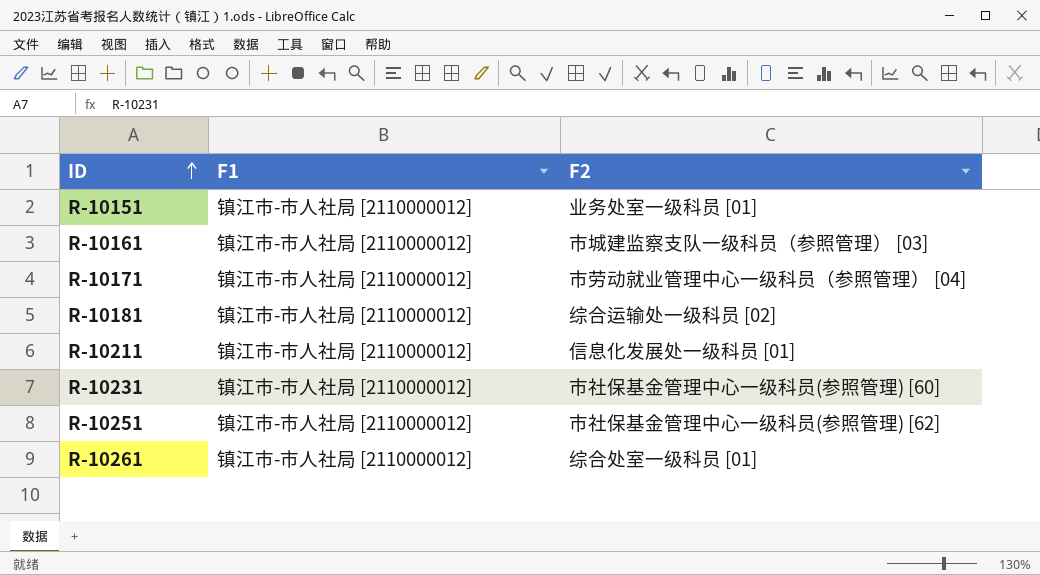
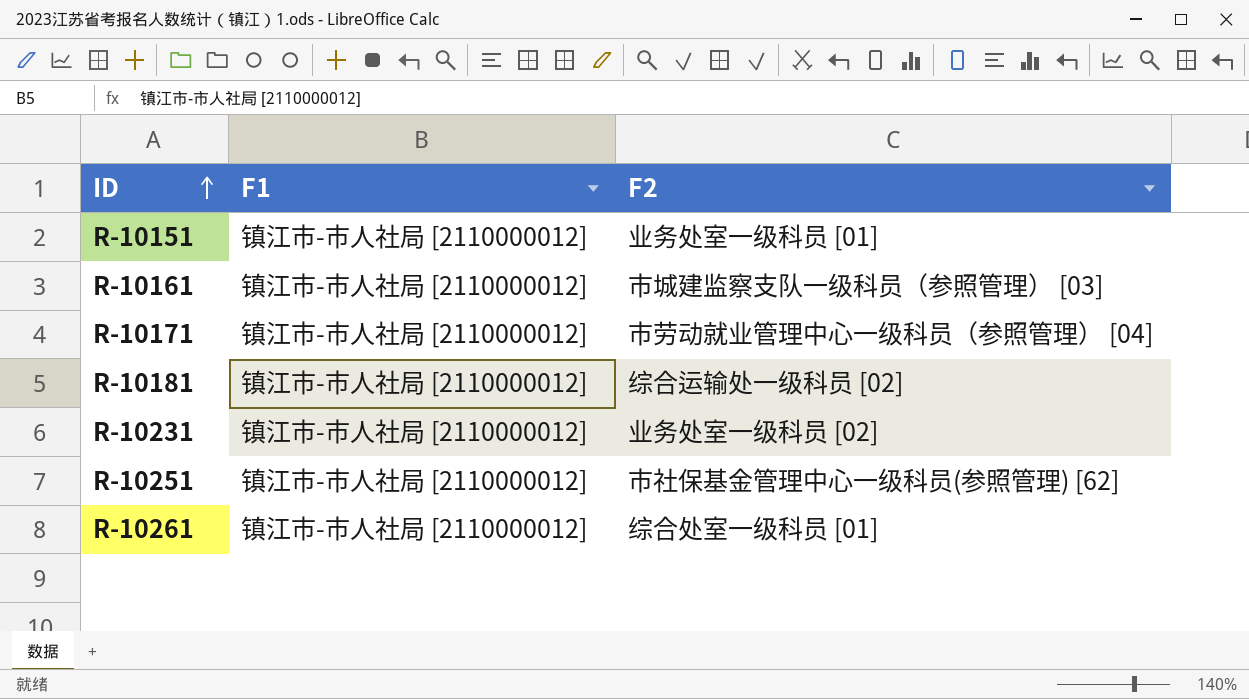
row R-10211: 镇江市-市人社局 [2110000012] | 信息化发展处一级科员 [01] -> none
R-10231 | F2: 市社保基金管理中心一级科员(参照管理) [60] -> 业务处室一级科员 [02]

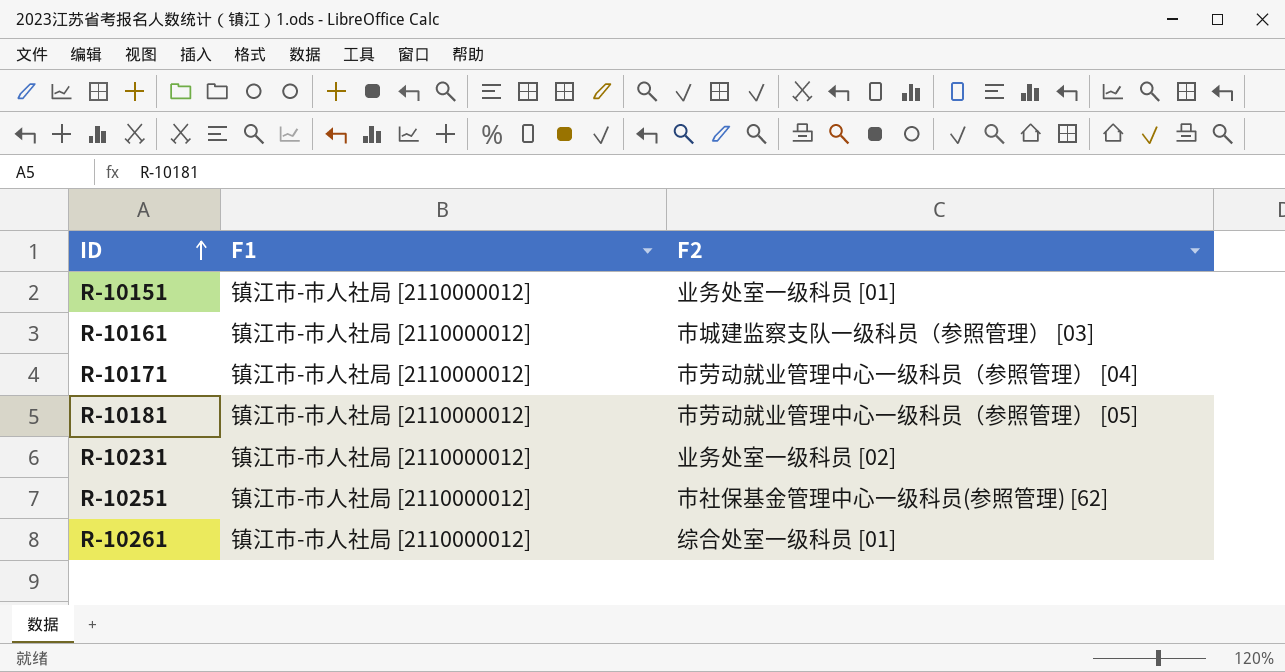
R-10181 | F2: 综合运输处一级科员 [02] -> 市劳动就业管理中心一级科员（参照管理） [05]

